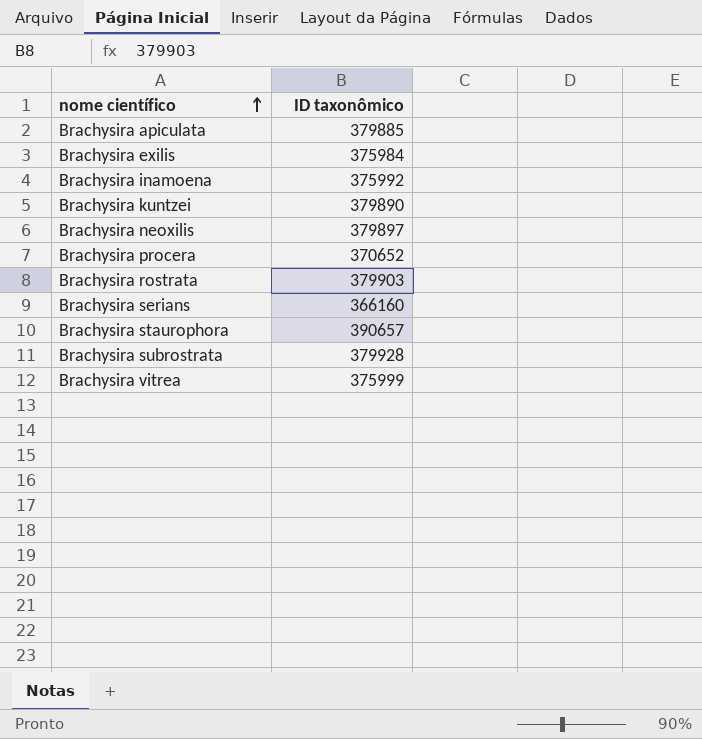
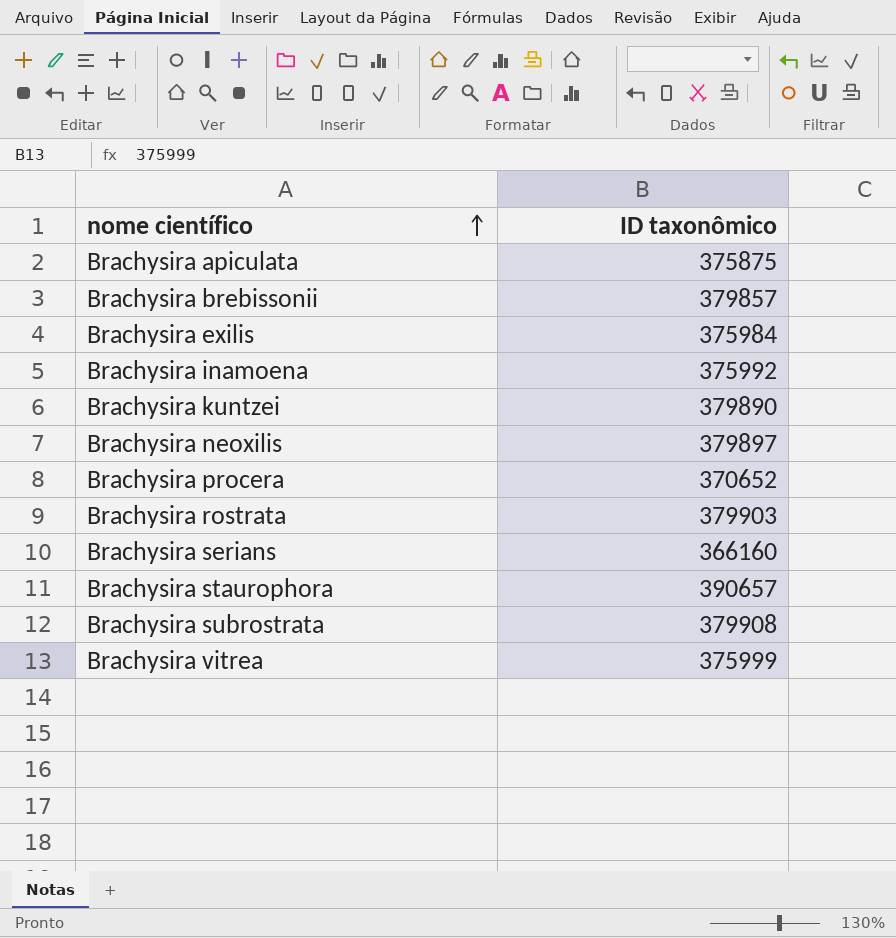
Brachysira apiculata | ID taxonômico: 379885 -> 375875
row Brachysira brebissonii: none -> 379857
Brachysira subrostrata | ID taxonômico: 379928 -> 379908

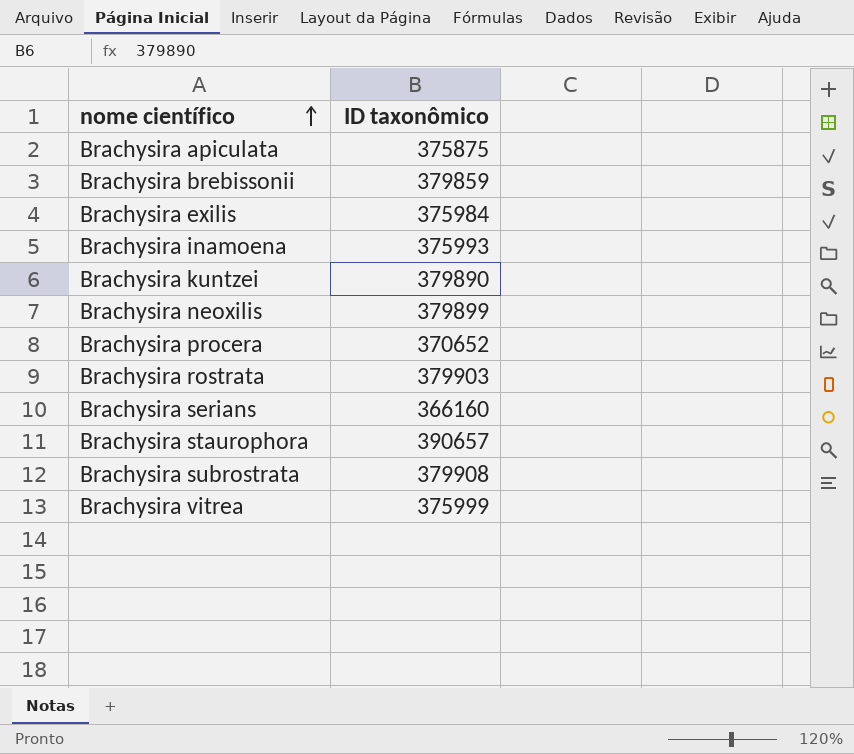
Brachysira brebissonii | ID taxonômico: 379857 -> 379859
Brachysira inamoena | ID taxonômico: 375992 -> 375993
Brachysira neoxilis | ID taxonômico: 379897 -> 379899

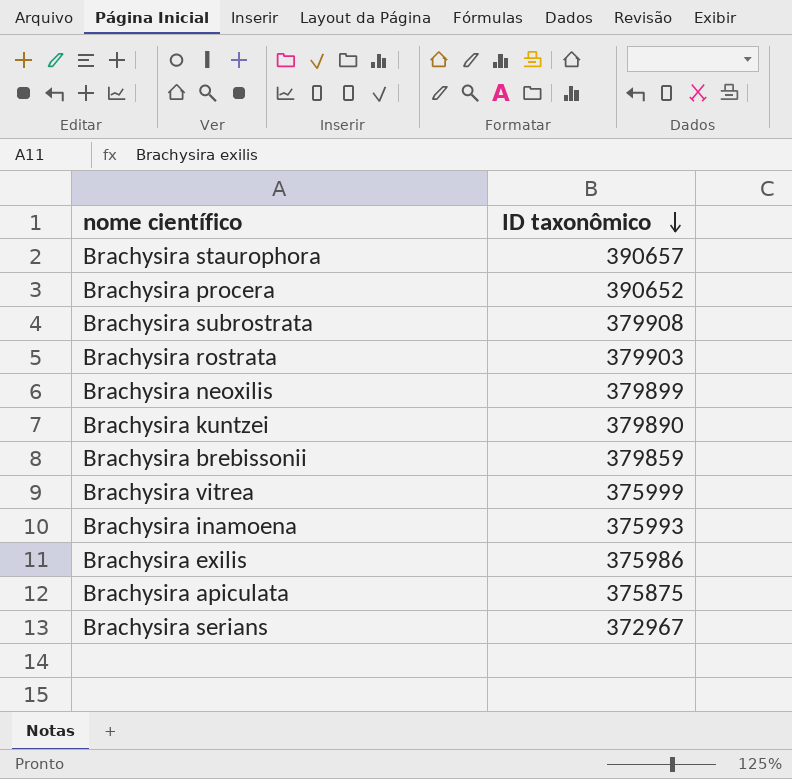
row order: nome científico ascending -> ID taxonômico descending
Brachysira procera | ID taxonômico: 370652 -> 390652
Brachysira exilis | ID taxonômico: 375984 -> 375986
Brachysira serians | ID taxonômico: 366160 -> 372967

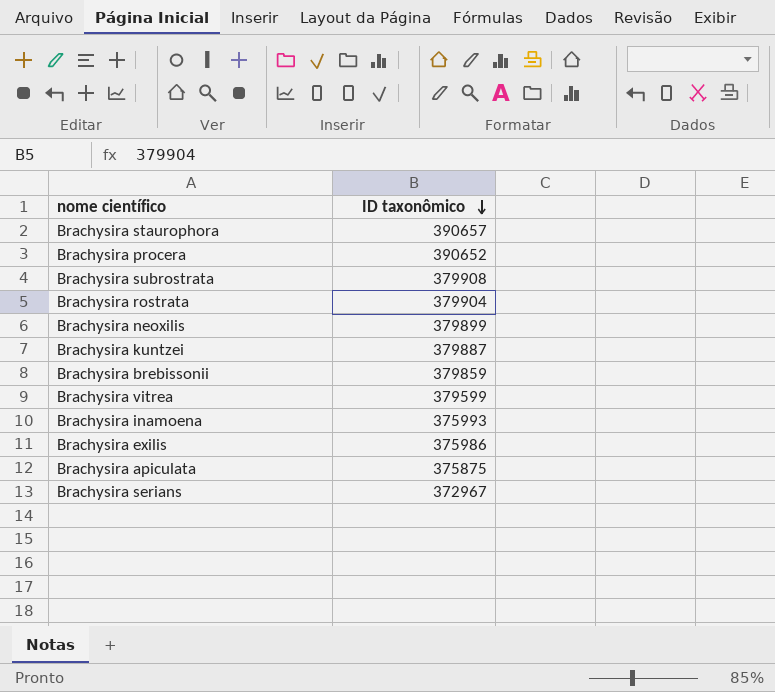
Brachysira rostrata | ID taxonômico: 379903 -> 379904
Brachysira kuntzei | ID taxonômico: 379890 -> 379887
Brachysira vitrea | ID taxonômico: 375999 -> 379599

